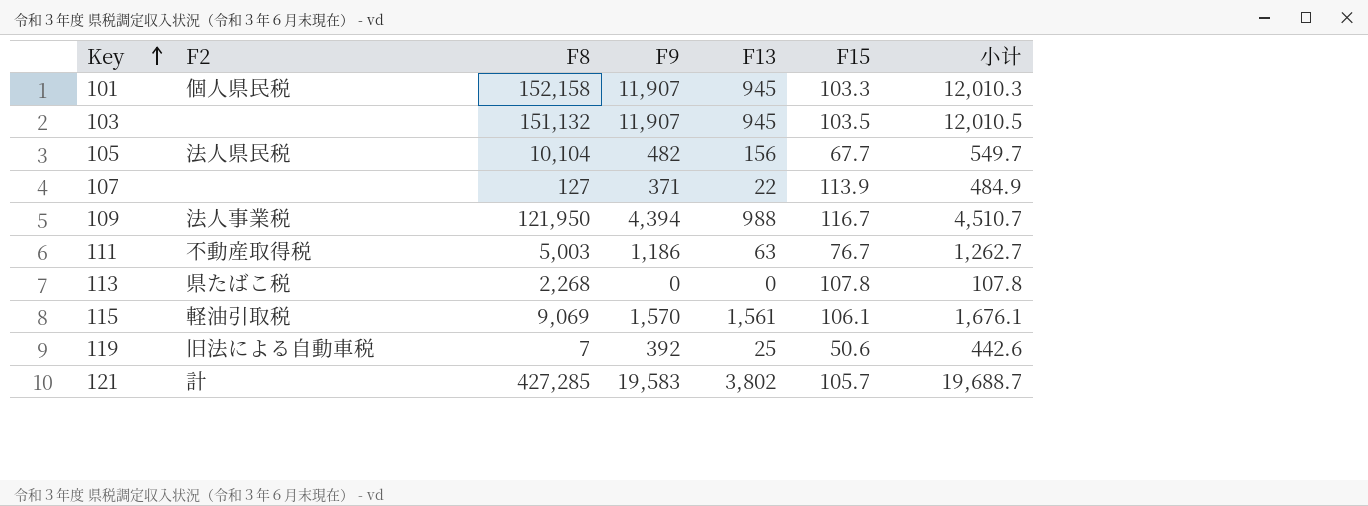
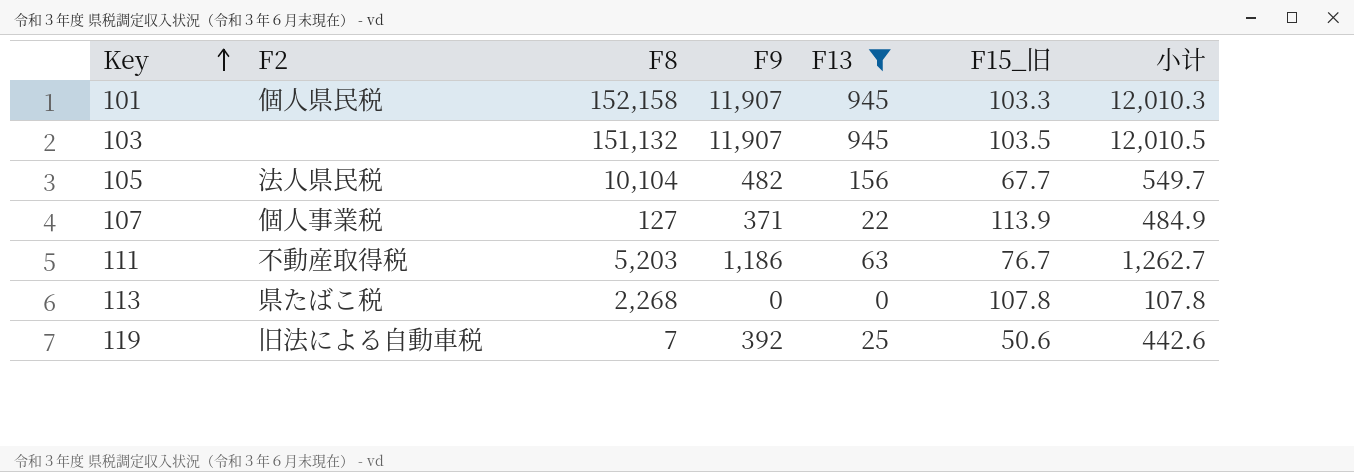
filter: none -> F13 <= 945
column name: F15 -> F15_旧
107 | F2: none -> 個人事業税
111 | F8: 5,003 -> 5,203

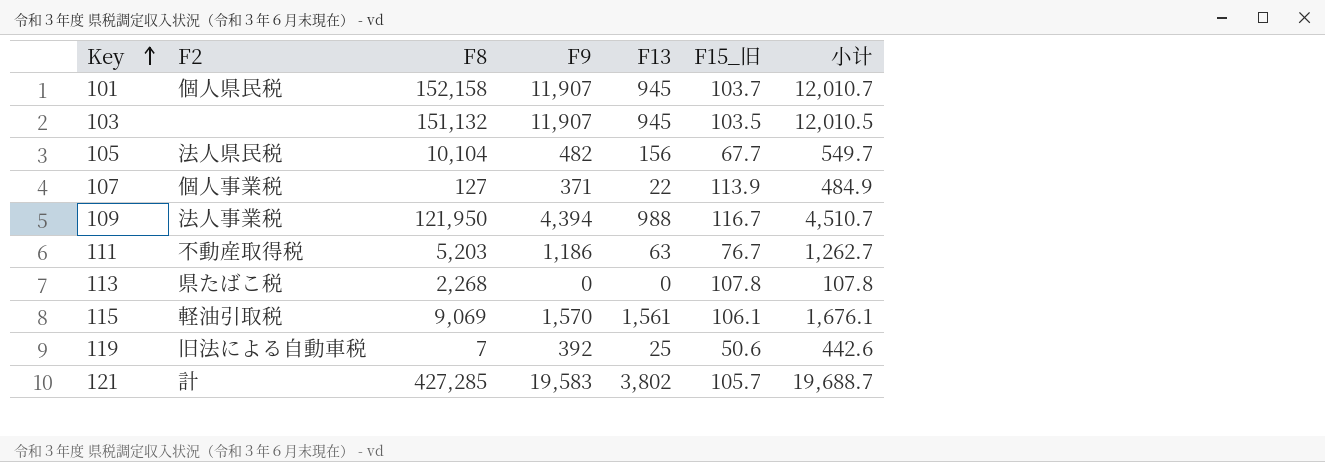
filter: F13 <= 945 -> none
101 | F15_旧: 103.3 -> 103.7
101 | 小计: 12,010.3 -> 12,010.7

